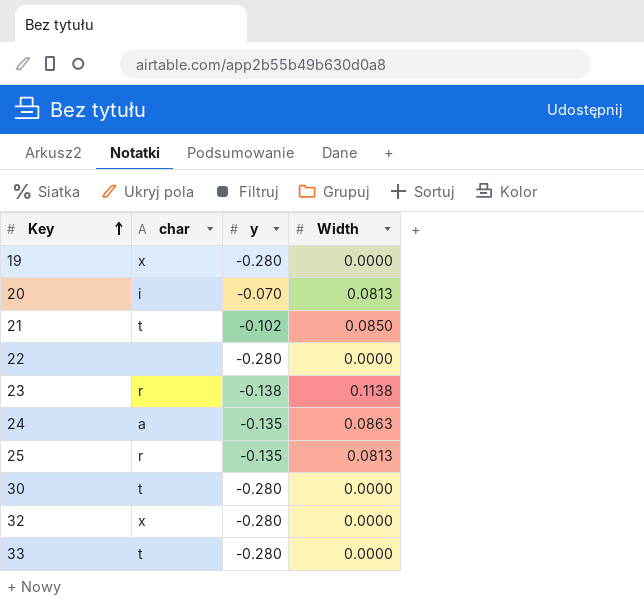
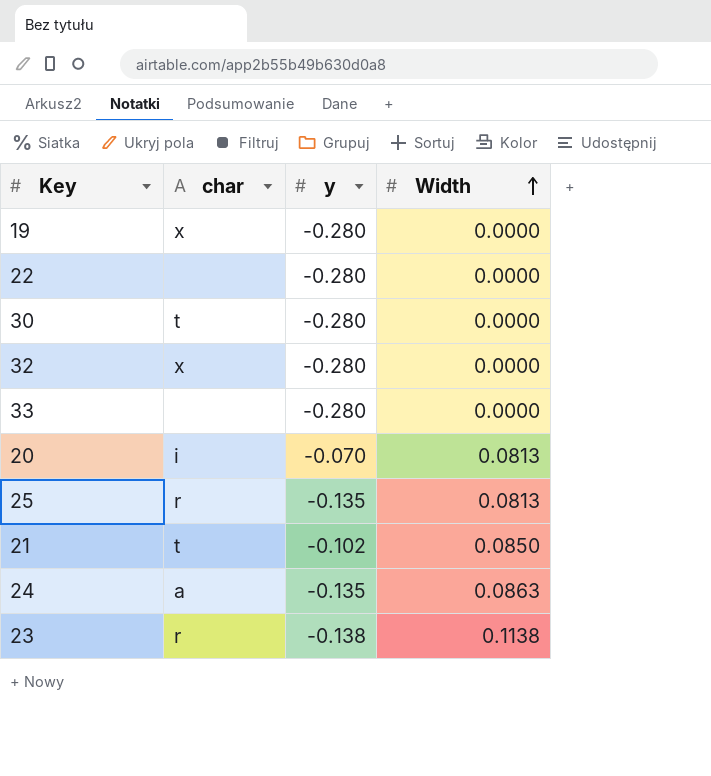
row order: Key ascending -> Width ascending
33 | char: t -> none

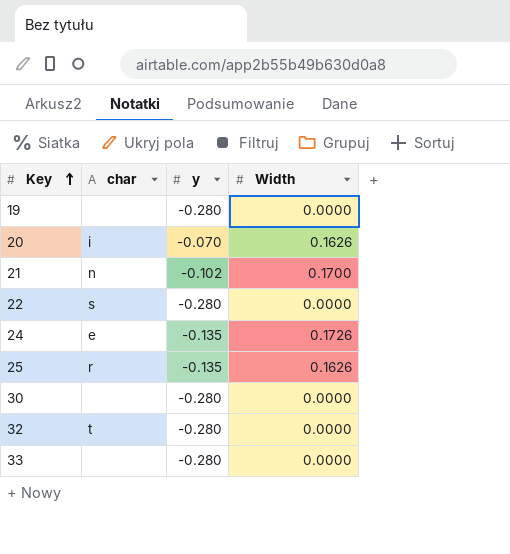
row order: Width ascending -> Key ascending
row 23: r | -0.138 | 0.1138 -> none
19 | char: x -> none
20 | Width: 0.0813 -> 0.1626
21 | char: t -> n
21 | Width: 0.0850 -> 0.1700
22 | char: none -> s
24 | char: a -> e
24 | Width: 0.0863 -> 0.1726
25 | Width: 0.0813 -> 0.1626
30 | char: t -> none
32 | char: x -> t

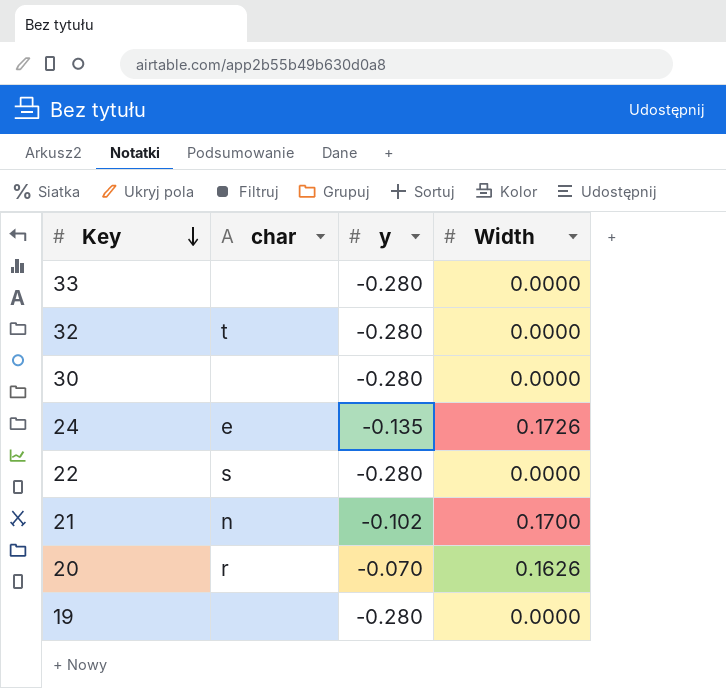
row order: Key ascending -> Key descending
row 25: r | -0.135 | 0.1626 -> none
20 | char: i -> r

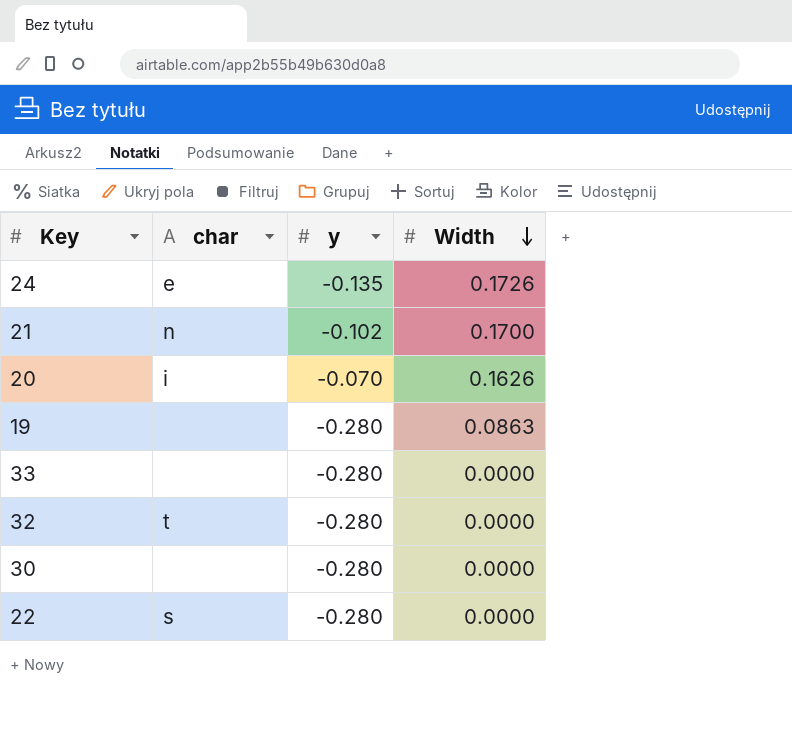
row order: Key descending -> Width descending
20 | char: r -> i
19 | Width: 0.0000 -> 0.0863

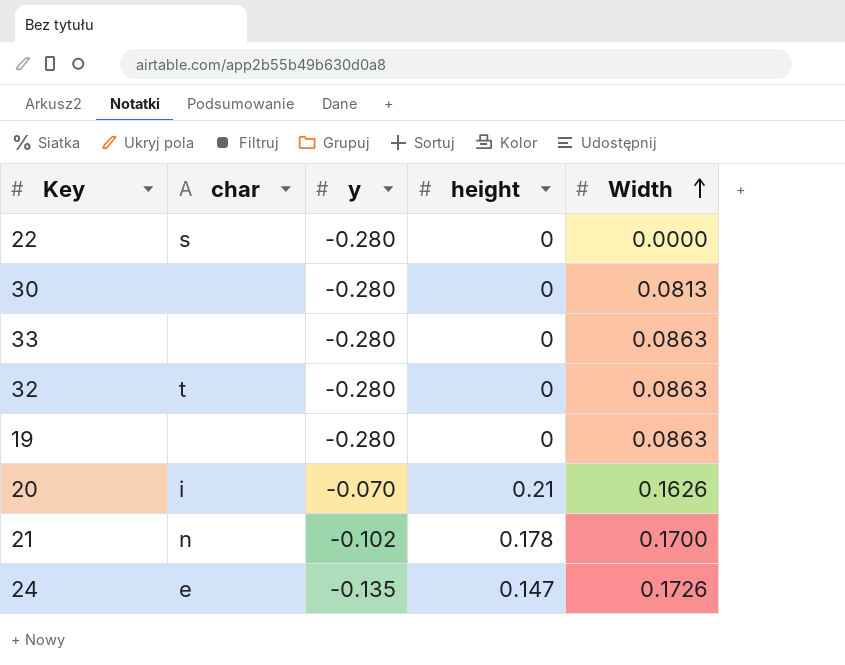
row order: Width descending -> Width ascending
column height | position: none -> 4
30 | Width: 0.0000 -> 0.0813
33 | Width: 0.0000 -> 0.0863
32 | Width: 0.0000 -> 0.0863

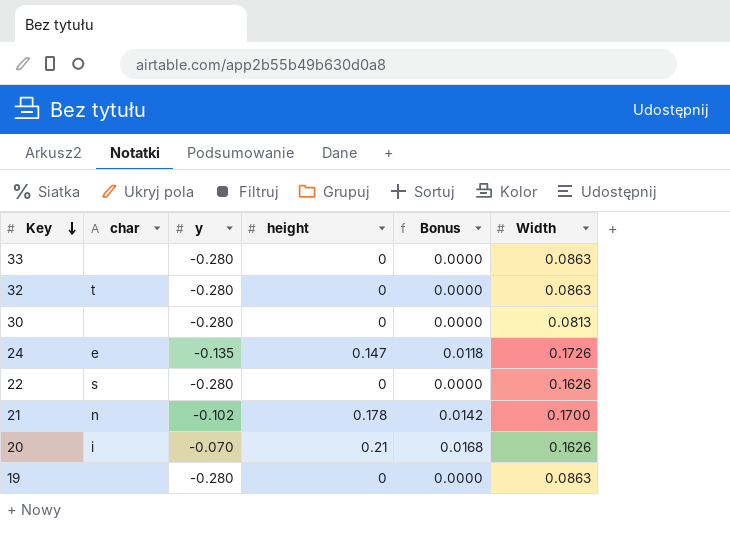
row order: Width ascending -> Key descending
column Bonus | formula: none -> [height] * 0.08
22 | Width: 0.0000 -> 0.1626

